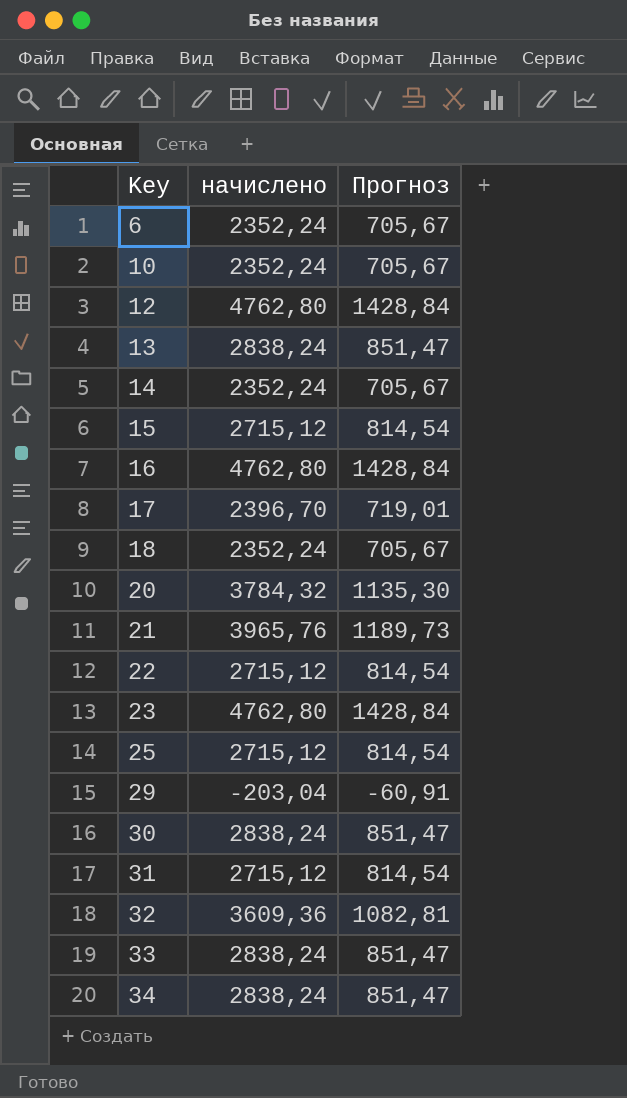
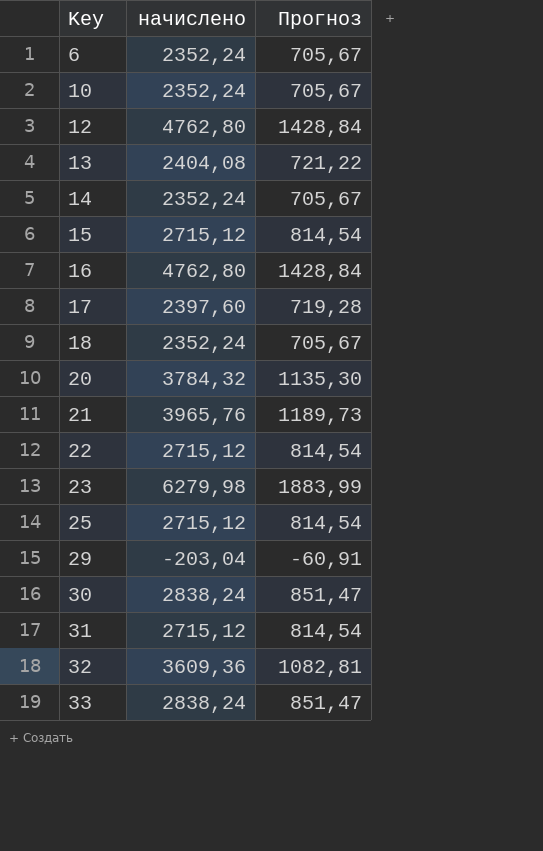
row 34: 2838,24 | 851,47 -> none
13 | начислено: 2838,24 -> 2404,08
13 | Прогноз: 851,47 -> 721,22
17 | начислено: 2396,70 -> 2397,60
17 | Прогноз: 719,01 -> 719,28
23 | начислено: 4762,80 -> 6279,98
23 | Прогноз: 1428,84 -> 1883,99

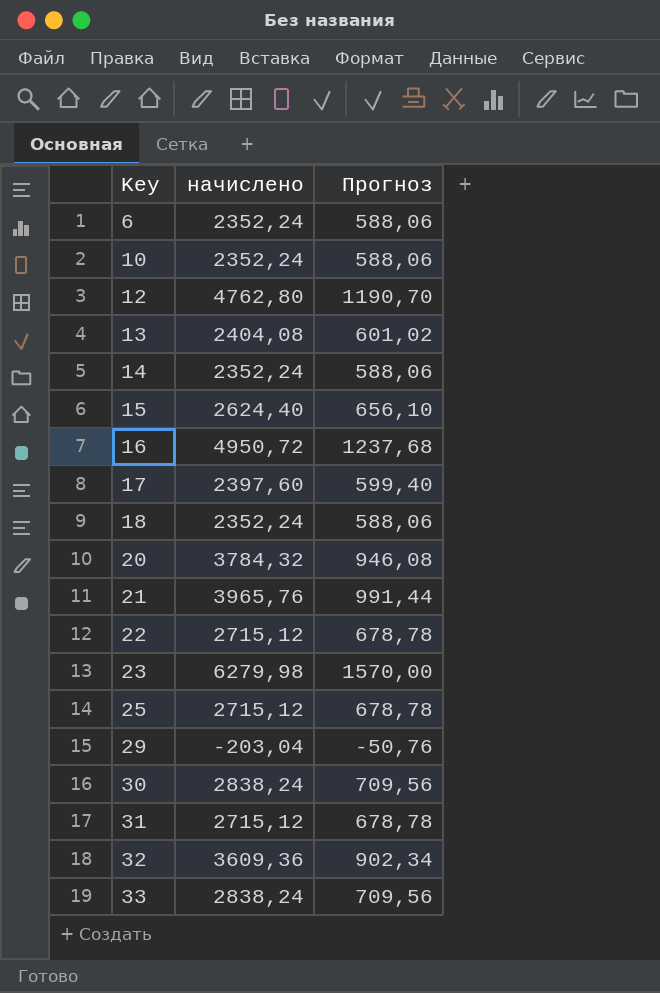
column Прогноз | formula: [начислено] * 0,3 -> [начислено] * 0,25
15 | начислено: 2715,12 -> 2624,40
16 | начислено: 4762,80 -> 4950,72

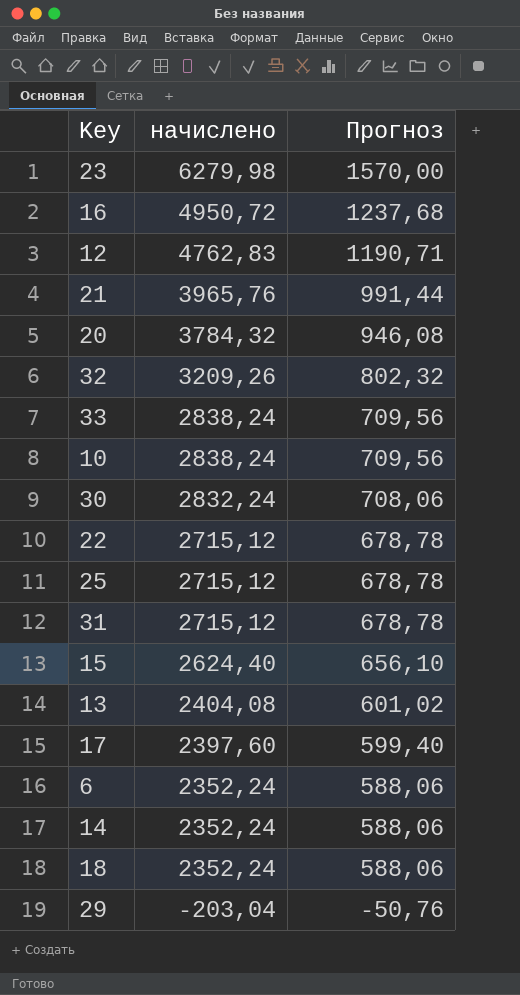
row order: Key ascending -> начислено descending
12 | начислено: 4762,80 -> 4762,83
12 | Прогноз: 1190,70 -> 1190,71
32 | начислено: 3609,36 -> 3209,26
32 | Прогноз: 902,34 -> 802,32
10 | начислено: 2352,24 -> 2838,24
10 | Прогноз: 588,06 -> 709,56
30 | начислено: 2838,24 -> 2832,24
30 | Прогноз: 709,56 -> 708,06

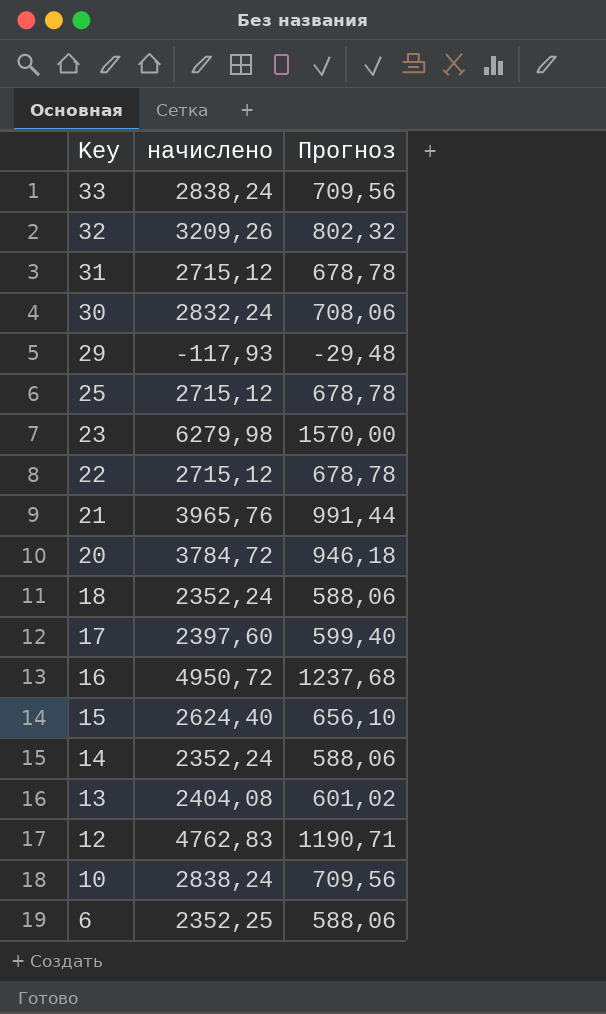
row order: начислено descending -> Key descending
29 | начислено: -203,04 -> -117,93
29 | Прогноз: -50,76 -> -29,48
20 | начислено: 3784,32 -> 3784,72
20 | Прогноз: 946,08 -> 946,18
6 | начислено: 2352,24 -> 2352,25

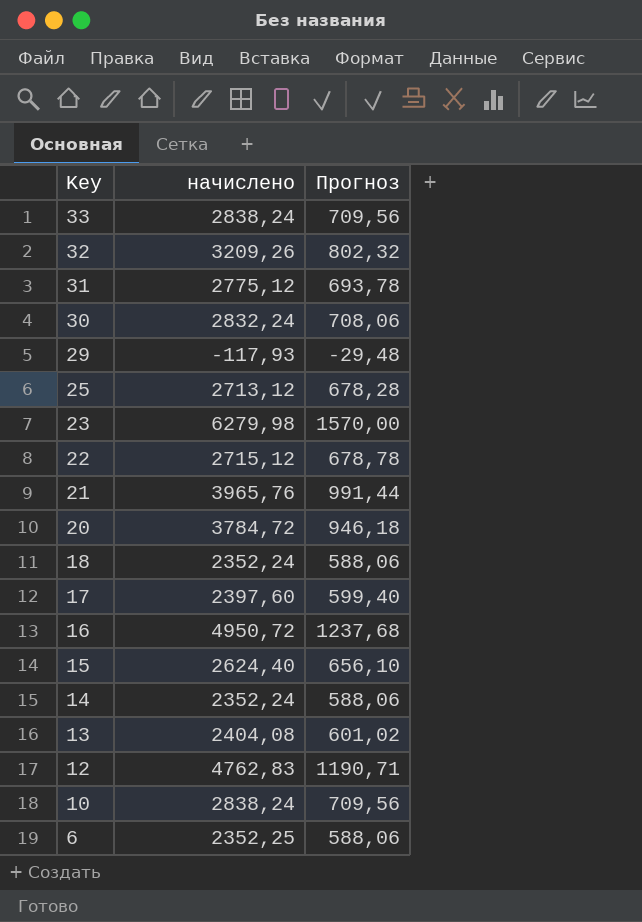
31 | начислено: 2715,12 -> 2775,12
31 | Прогноз: 678,78 -> 693,78
25 | начислено: 2715,12 -> 2713,12
25 | Прогноз: 678,78 -> 678,28

